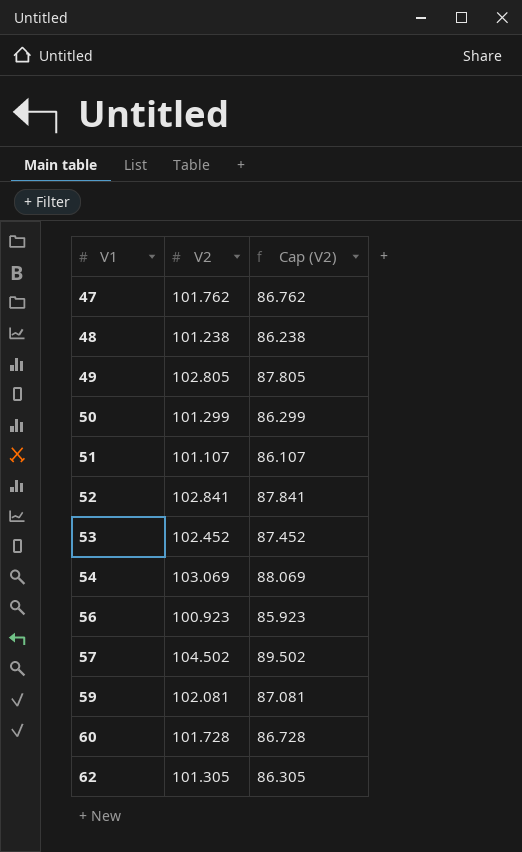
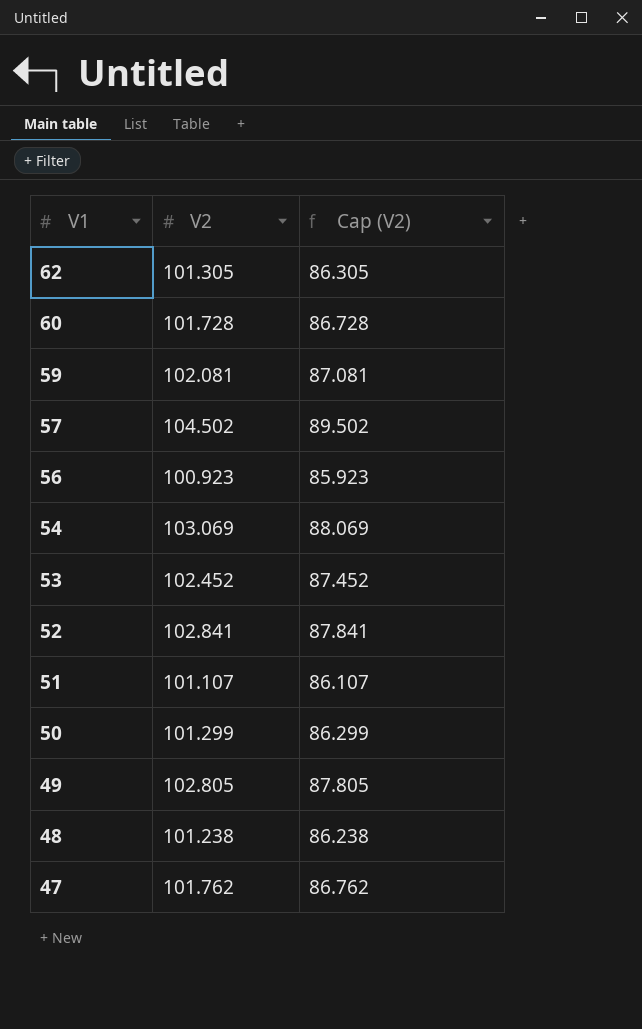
row order: V1 ascending -> V1 descending

